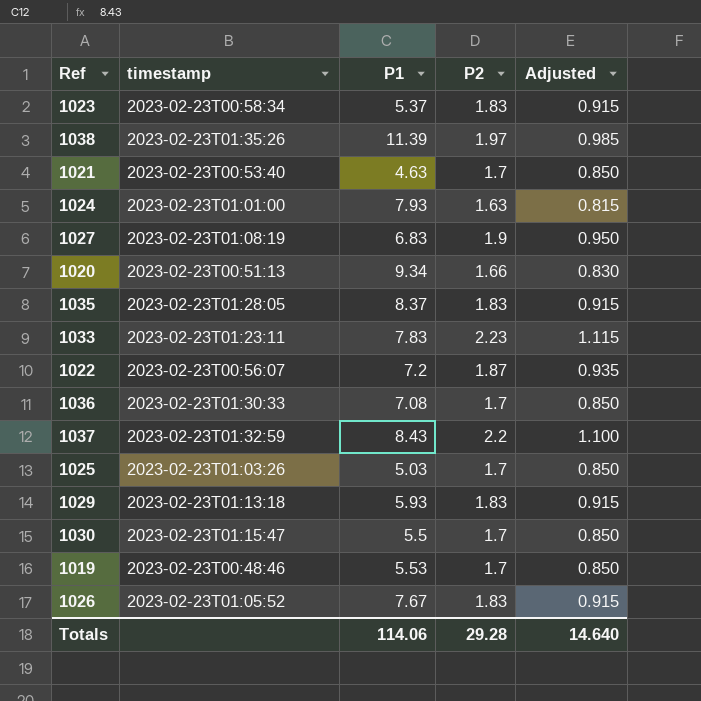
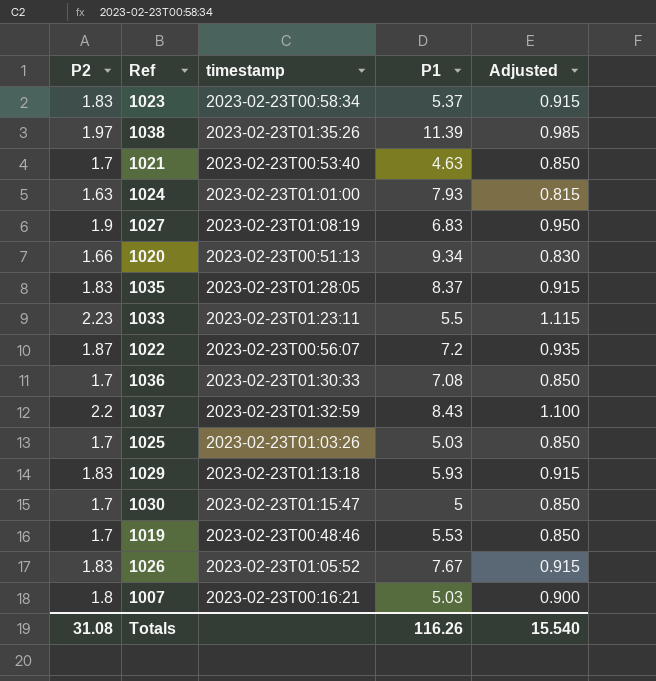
column P2 | position: 4 -> 1
1033 | P1: 7.83 -> 5.5
1030 | P1: 5.5 -> 5
row 1007: none -> 1.8 | 2023-02-23T00:16:21 | 5.03 | 0.900
Totals | P2: 29.28 -> 31.08
Totals | P1: 114.06 -> 116.26
Totals | Adjusted: 14.640 -> 15.540

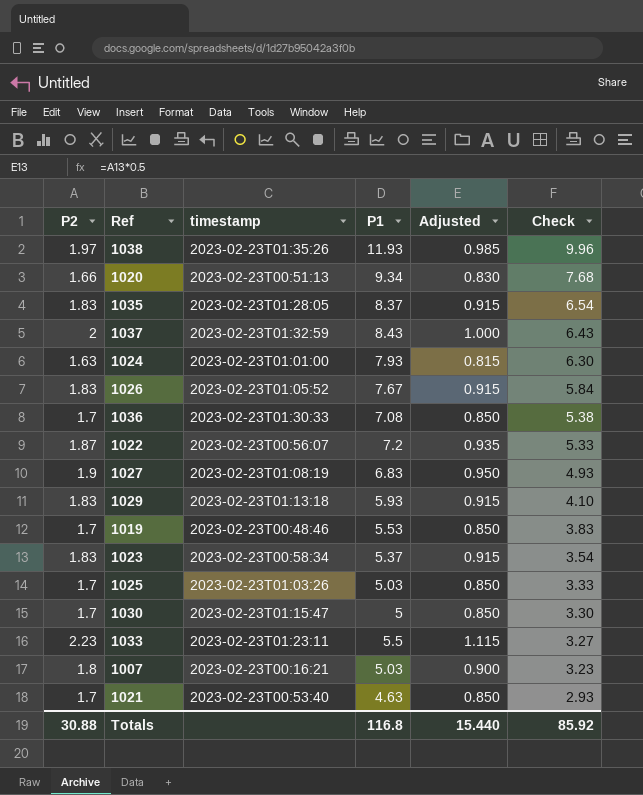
row order: none -> Check descending
column Check | formula: none -> [P1] - [P2]
1038 | P1: 11.39 -> 11.93
1037 | P2: 2.2 -> 2
1037 | Adjusted: 1.100 -> 1.000
Totals | P2: 31.08 -> 30.88
Totals | P1: 116.26 -> 116.8
Totals | Adjusted: 15.540 -> 15.440

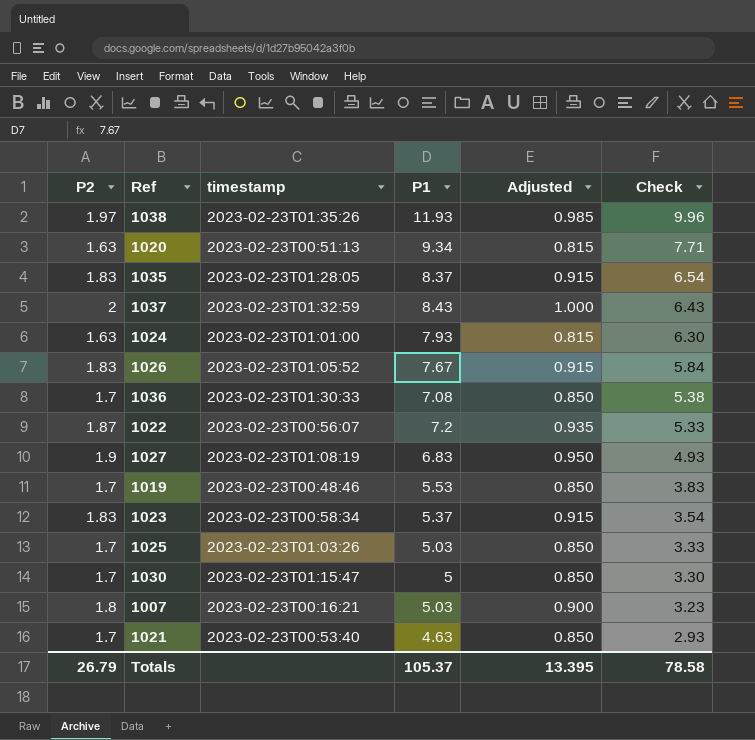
row 1029: 1.83 | 2023-02-23T01:13:18 | 5.93 | 0.915 | 4.10 -> none
row 1033: 2.23 | 2023-02-23T01:23:11 | 5.5 | 1.115 | 3.27 -> none
1020 | P2: 1.66 -> 1.63
1020 | Adjusted: 0.830 -> 0.815
1020 | Check: 7.68 -> 7.71
Totals | P2: 30.88 -> 26.79
Totals | P1: 116.8 -> 105.37
Totals | Adjusted: 15.440 -> 13.395
Totals | Check: 85.92 -> 78.58

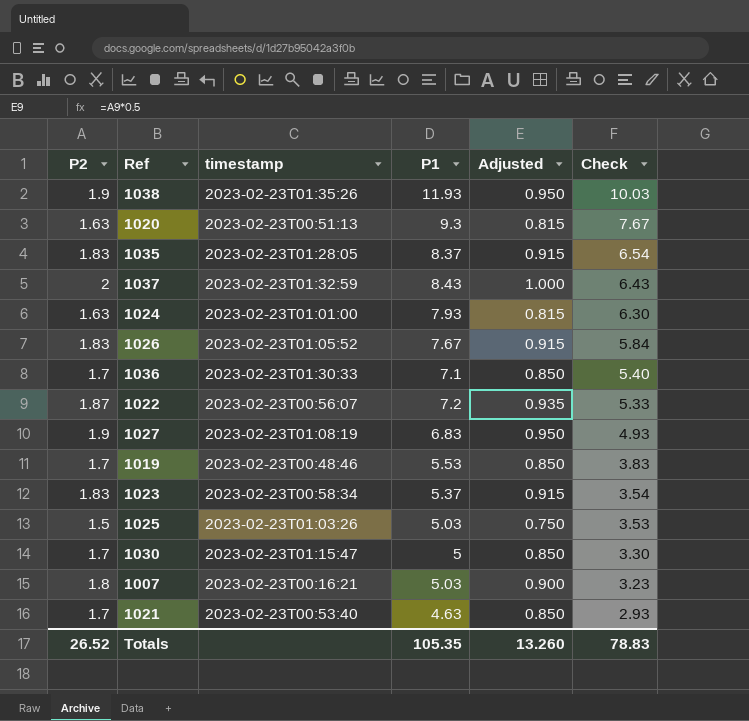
1038 | P2: 1.97 -> 1.9
1038 | Adjusted: 0.985 -> 0.950
1038 | Check: 9.96 -> 10.03
1020 | P1: 9.34 -> 9.3
1020 | Check: 7.71 -> 7.67
1036 | P1: 7.08 -> 7.1
1036 | Check: 5.38 -> 5.40
1025 | P2: 1.7 -> 1.5
1025 | Adjusted: 0.850 -> 0.750
1025 | Check: 3.33 -> 3.53
Totals | P2: 26.79 -> 26.52
Totals | P1: 105.37 -> 105.35
Totals | Adjusted: 13.395 -> 13.260
Totals | Check: 78.58 -> 78.83

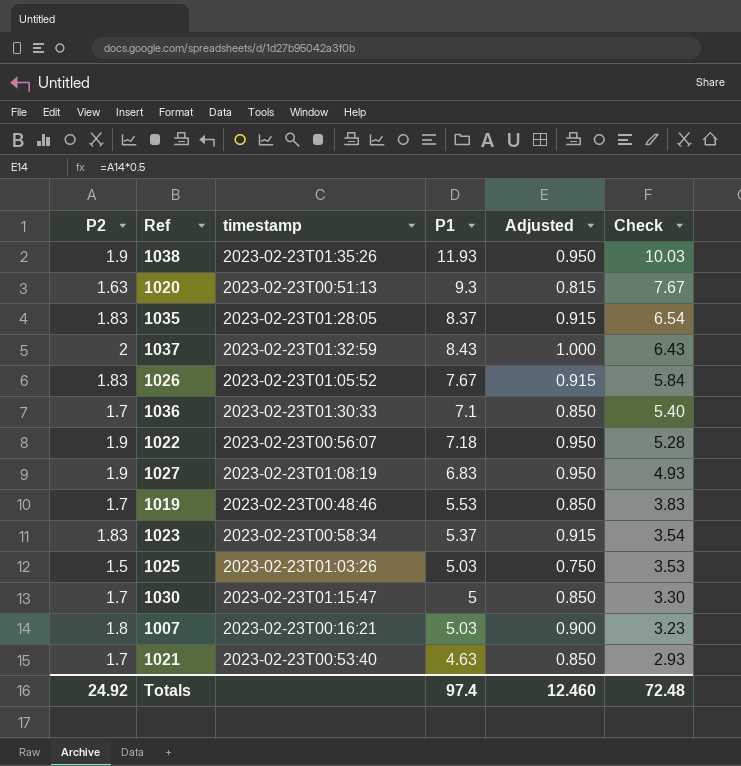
row 1024: 1.63 | 2023-02-23T01:01:00 | 7.93 | 0.815 | 6.30 -> none
1022 | P2: 1.87 -> 1.9
1022 | P1: 7.2 -> 7.18
1022 | Adjusted: 0.935 -> 0.950
1022 | Check: 5.33 -> 5.28
Totals | P2: 26.52 -> 24.92
Totals | P1: 105.35 -> 97.4
Totals | Adjusted: 13.260 -> 12.460
Totals | Check: 78.83 -> 72.48

